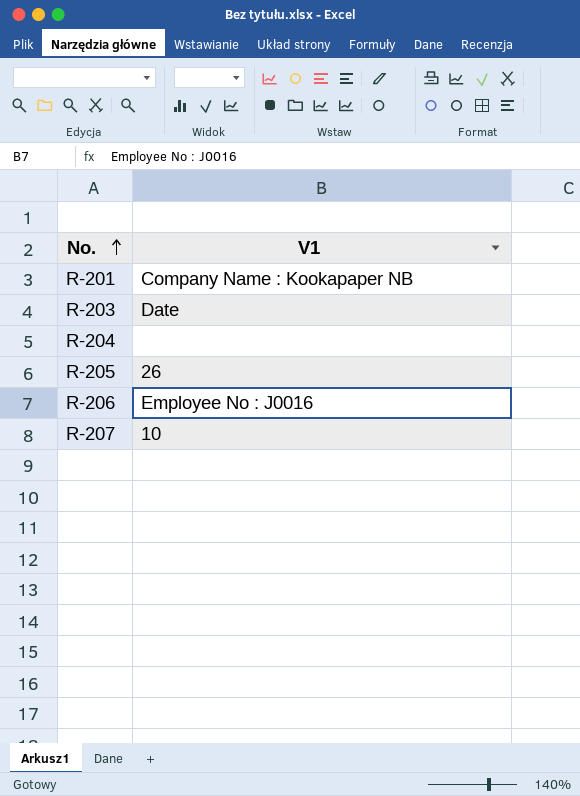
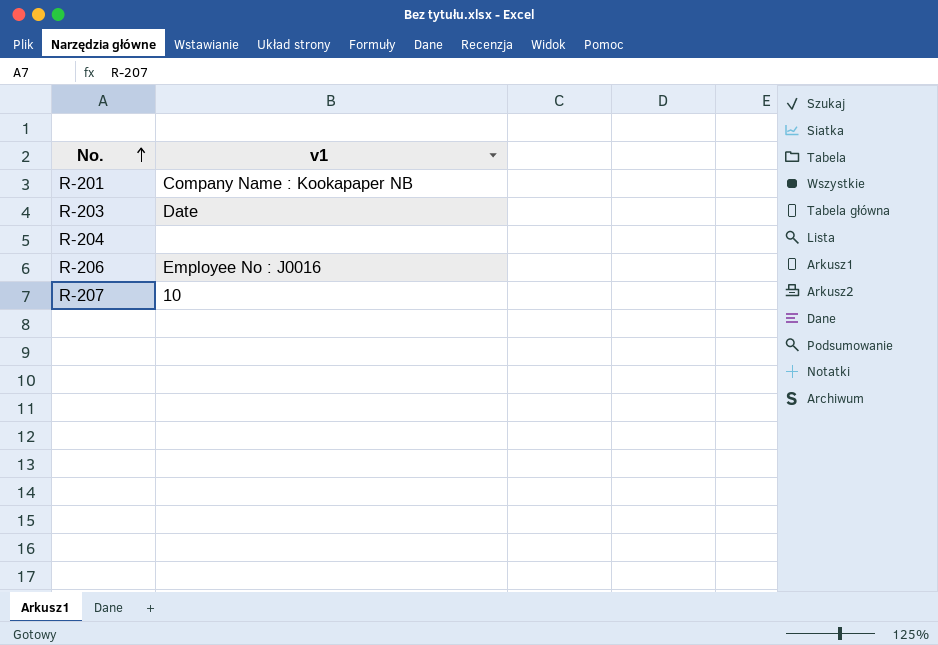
column name: V1 -> v1
row R-205: 26 -> none

